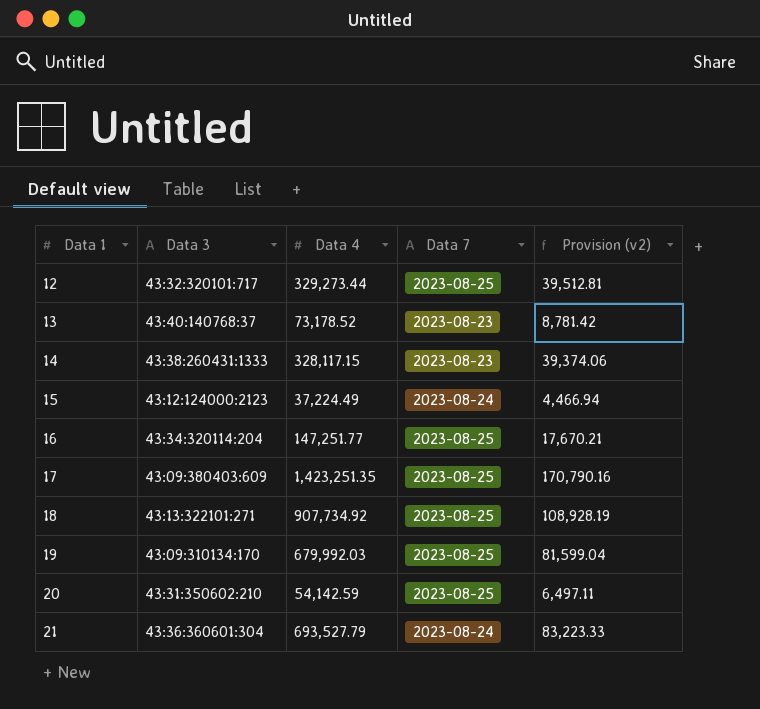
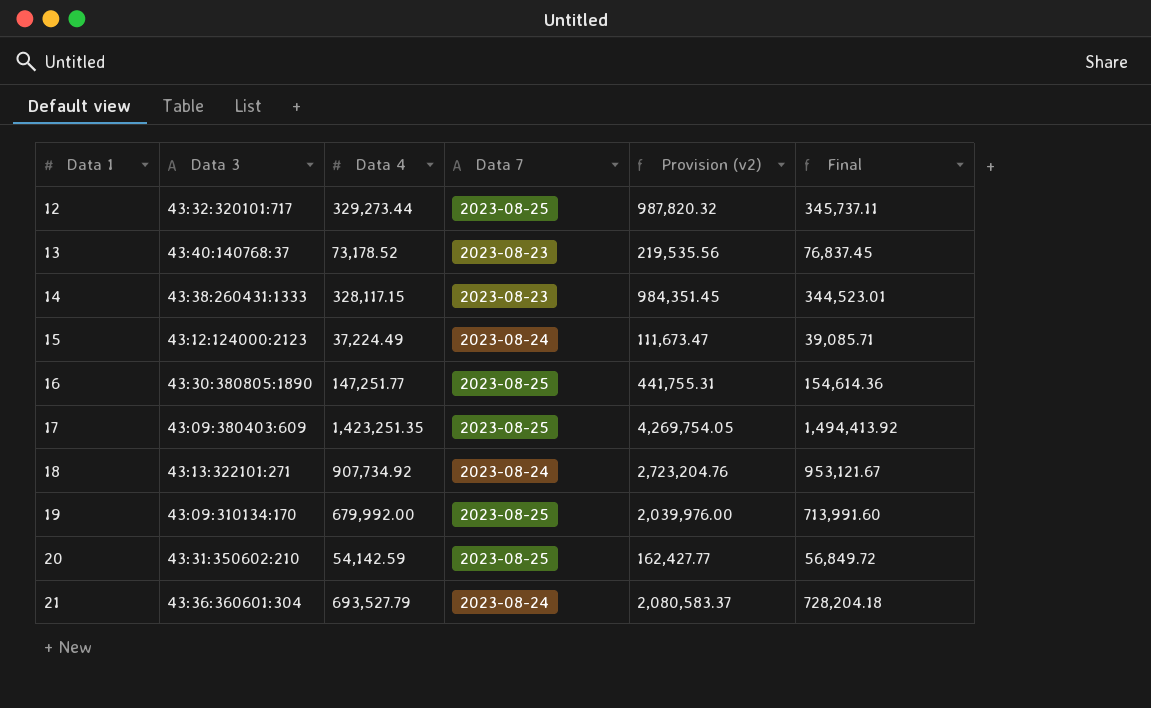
column Provision (v2) | formula: [Data 4] * 0.12 -> [Data 4] * 3
column Final | formula: none -> [Data 4] * 1.05
16 | Data 3: 43:34:320114:204 -> 43:30:380805:1890
18 | Data 7: 2023-08-25 -> 2023-08-24
19 | Data 4: 679,992.03 -> 679,992.00

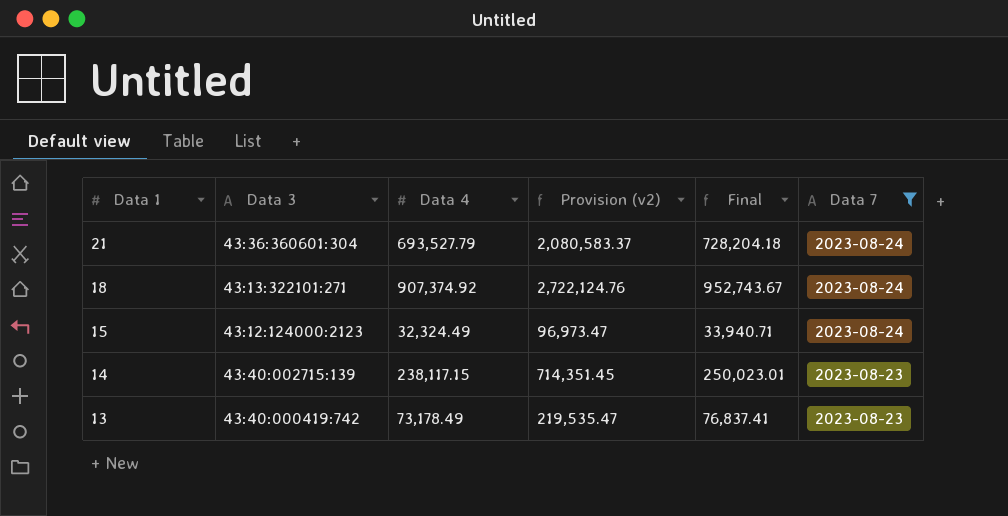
filter: none -> Data 7 != 2023-08-25
row order: Data 1 ascending -> Data 1 descending
column Data 7 | position: 4 -> 6
18 | Data 4: 907,734.92 -> 907,374.92
18 | Provision (v2): 2,723,204.76 -> 2,722,124.76
18 | Final: 953,121.67 -> 952,743.67
15 | Data 4: 37,224.49 -> 32,324.49
15 | Provision (v2): 111,673.47 -> 96,973.47
15 | Final: 39,085.71 -> 33,940.71
14 | Data 3: 43:38:260431:1333 -> 43:40:002715:139
14 | Data 4: 328,117.15 -> 238,117.15
14 | Provision (v2): 984,351.45 -> 714,351.45
14 | Final: 344,523.01 -> 250,023.01
13 | Data 3: 43:40:140768:37 -> 43:40:000419:742
13 | Data 4: 73,178.52 -> 73,178.49
13 | Provision (v2): 219,535.56 -> 219,535.47
13 | Final: 76,837.45 -> 76,837.41

